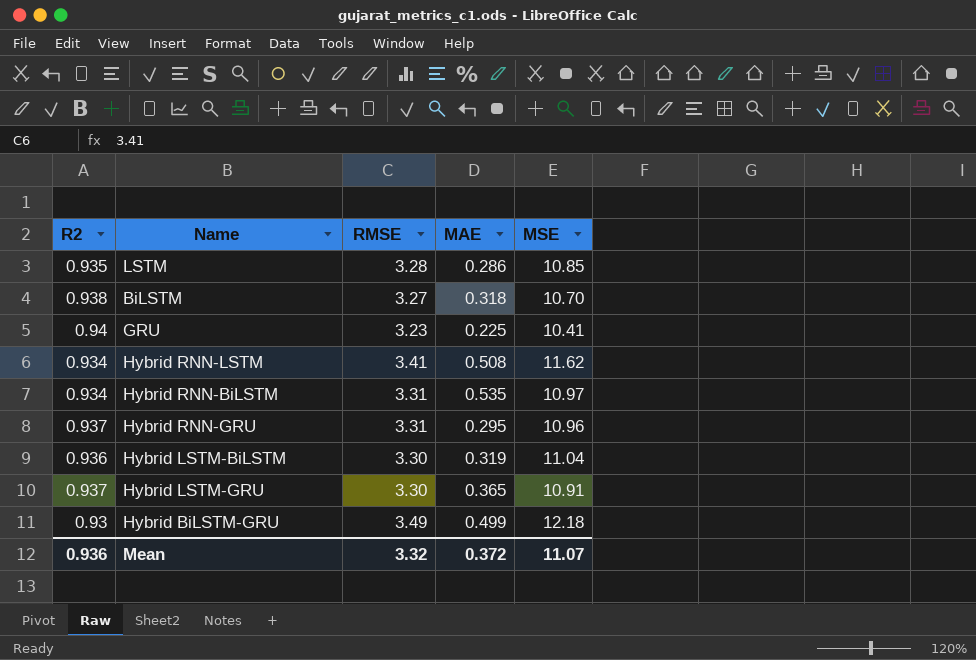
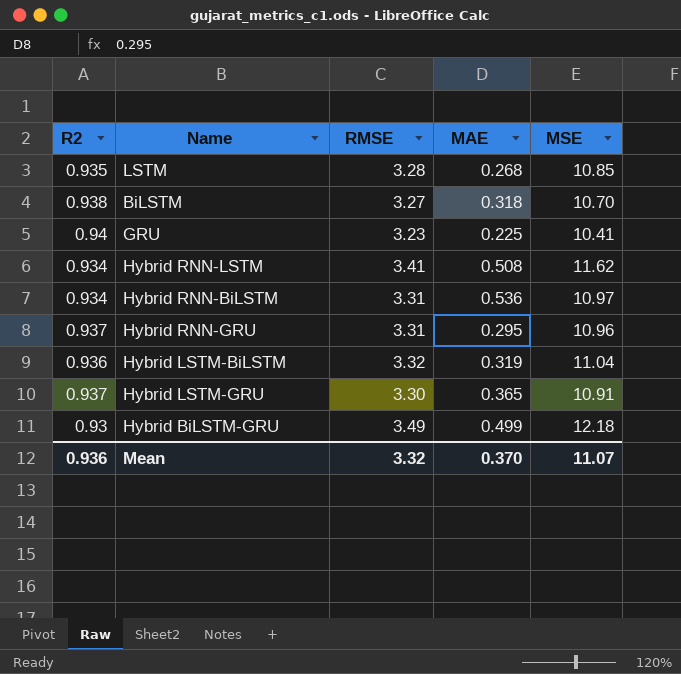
LSTM | MAE: 0.286 -> 0.268
Hybrid RNN-BiLSTM | MAE: 0.535 -> 0.536
Hybrid LSTM-BiLSTM | RMSE: 3.30 -> 3.32
Mean | MAE: 0.372 -> 0.370

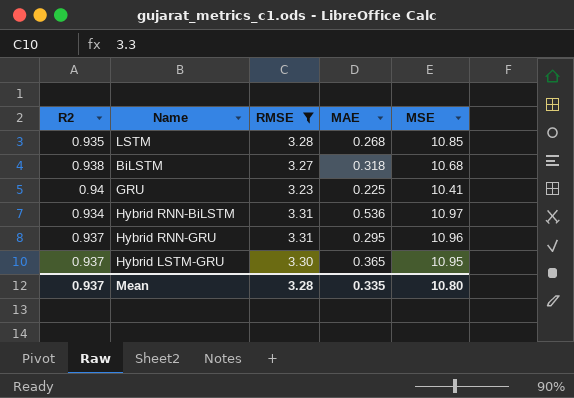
filter: none -> RMSE <= 3.31
BiLSTM | MSE: 10.70 -> 10.68
Hybrid LSTM-GRU | MSE: 10.91 -> 10.95
Mean | R2: 0.936 -> 0.937
Mean | RMSE: 3.32 -> 3.28
Mean | MAE: 0.370 -> 0.335
Mean | MSE: 11.07 -> 10.80

